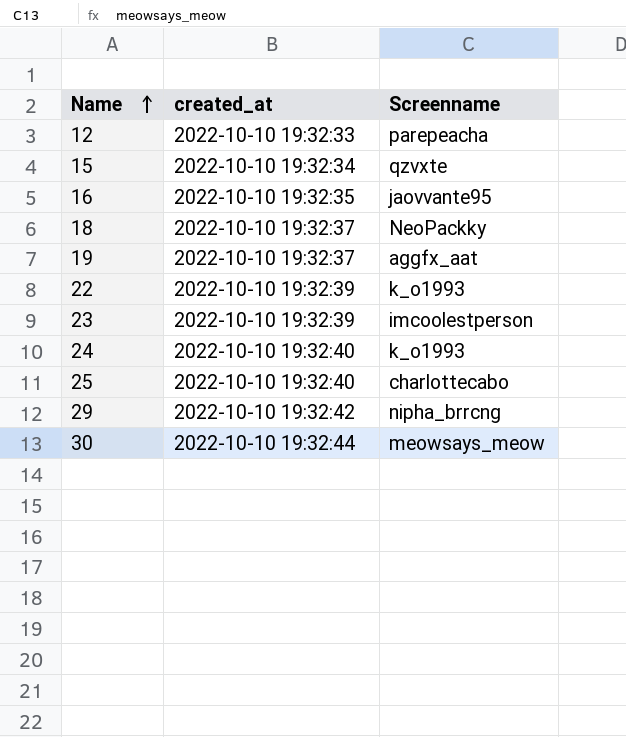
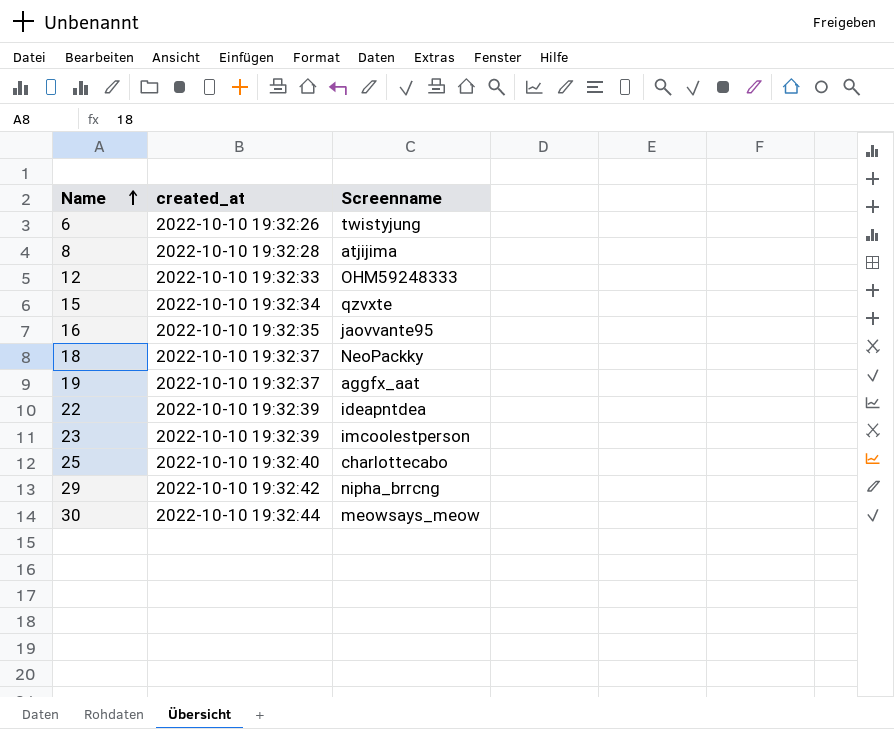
row 24: 2022-10-10 19:32:40 | k_o1993 -> none
row 6: none -> 2022-10-10 19:32:26 | twistyjung
row 8: none -> 2022-10-10 19:32:28 | atjijima
12 | Screenname: parepeacha -> OHM59248333
22 | Screenname: k_o1993 -> ideapntdea

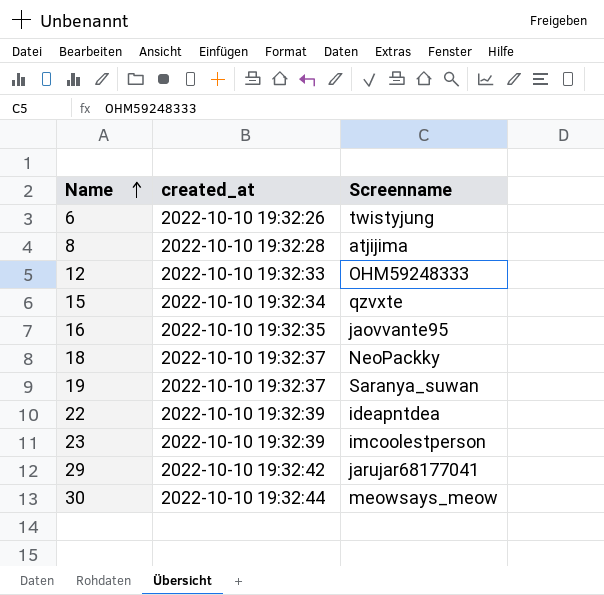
row 25: 2022-10-10 19:32:40 | charlottecabo -> none
19 | Screenname: aggfx_aat -> Saranya_suwan
29 | Screenname: nipha_brrcng -> jarujar68177041

